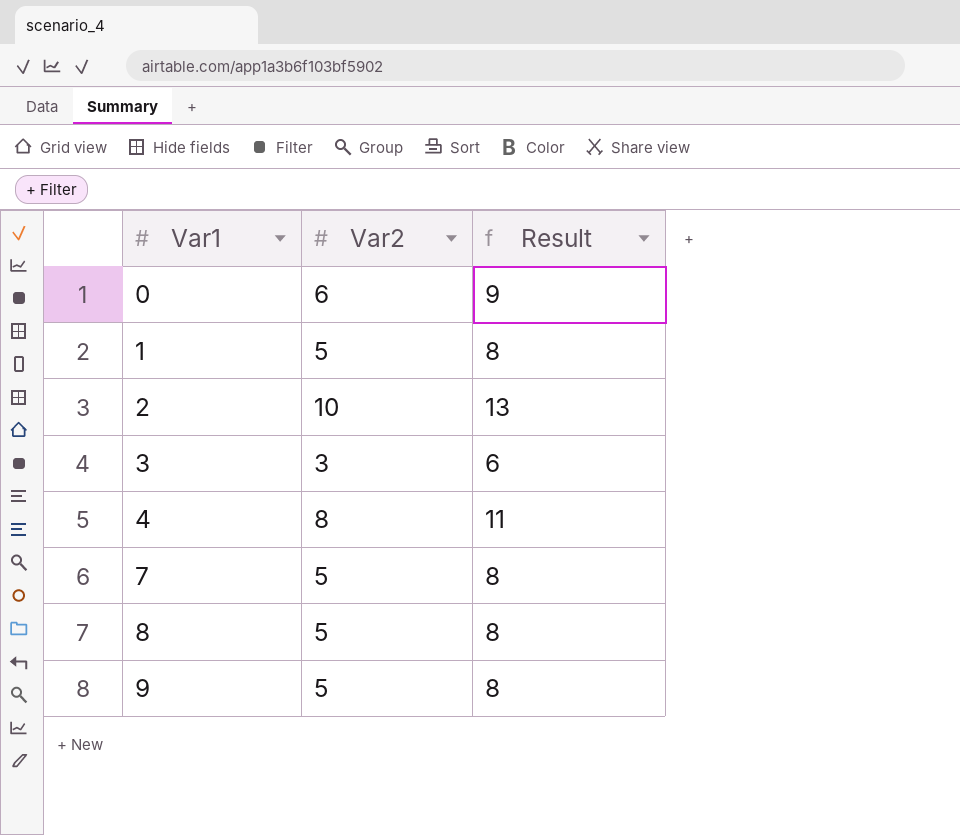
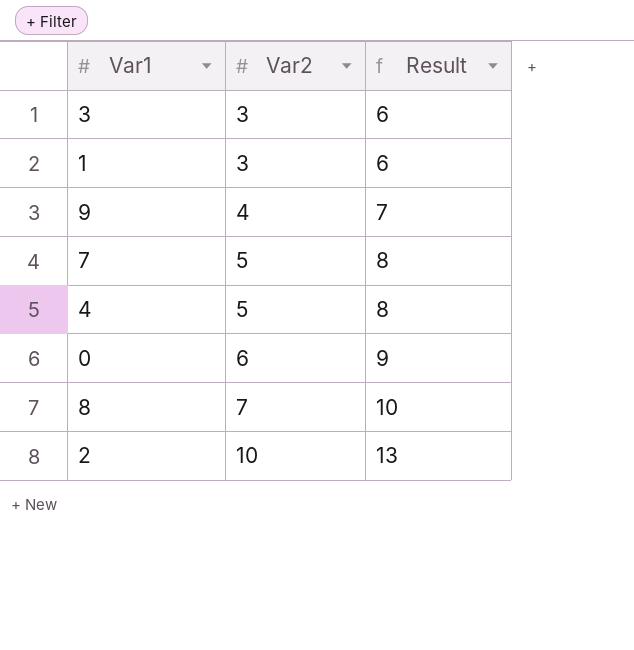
row order: Var1 ascending -> Var2 ascending
1 | Var2: 5 -> 3
1 | Result: 8 -> 6
9 | Var2: 5 -> 4
9 | Result: 8 -> 7
4 | Var2: 8 -> 5
4 | Result: 11 -> 8
8 | Var2: 5 -> 7
8 | Result: 8 -> 10

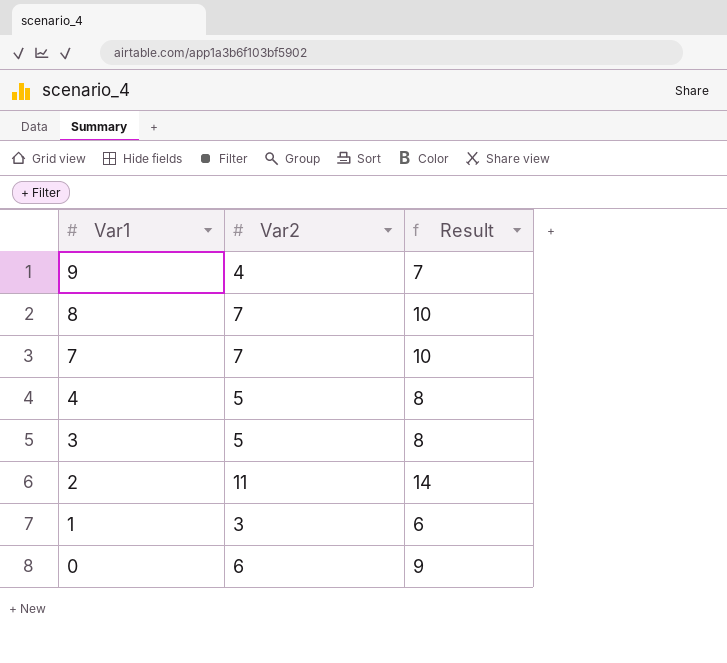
row order: Var2 ascending -> Var1 descending
7 | Var2: 5 -> 7
7 | Result: 8 -> 10
3 | Var2: 3 -> 5
3 | Result: 6 -> 8
2 | Var2: 10 -> 11
2 | Result: 13 -> 14

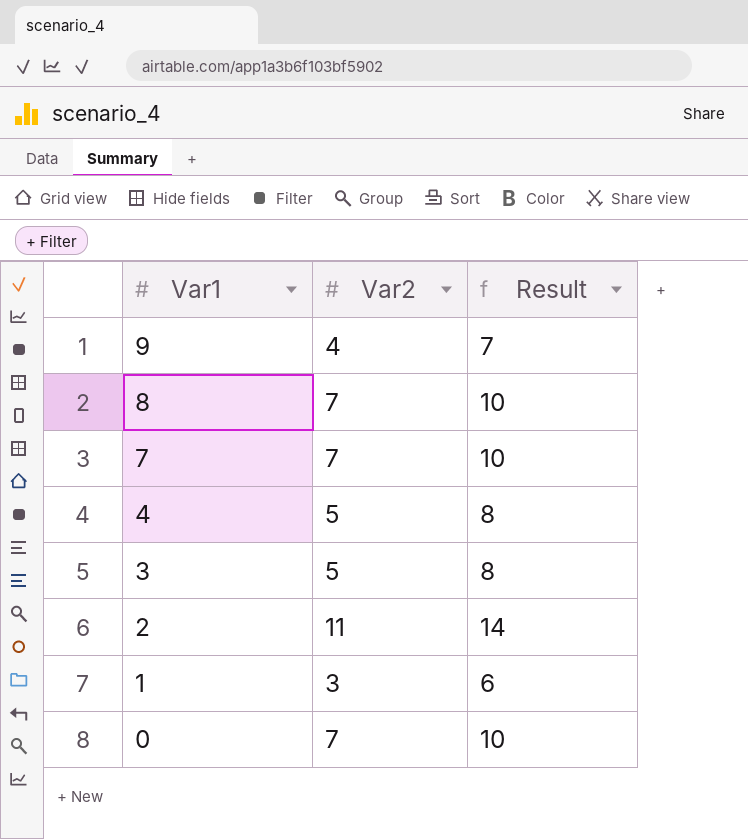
0 | Var2: 6 -> 7
0 | Result: 9 -> 10

